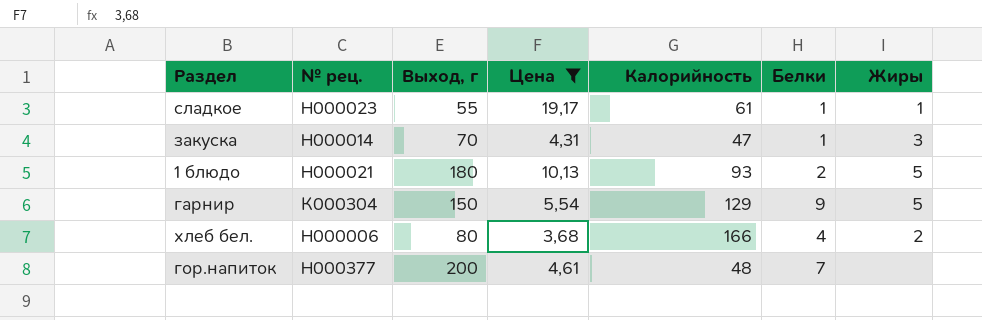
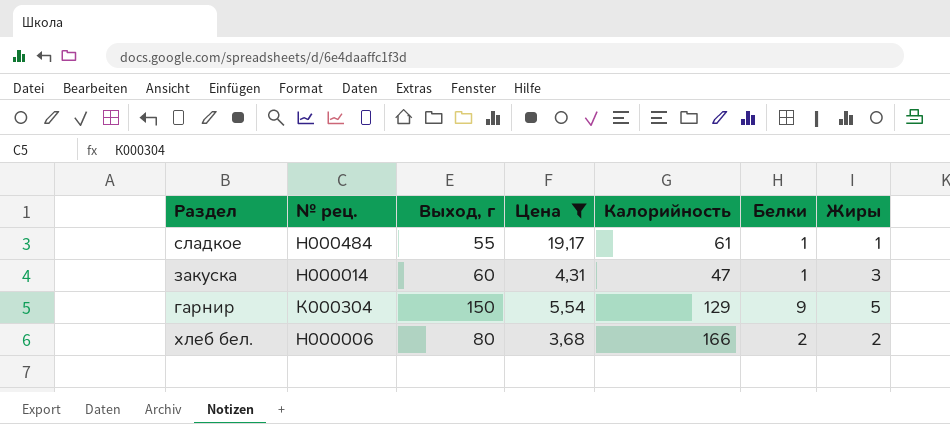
row 1 блюдо: Н000021 | 180 | 10,13 | 93 | 2 | 5 -> none
row гор.напиток: Н000377 | 200 | 4,61 | 48 | 7 | none -> none
сладкое | № рец.: Н000023 -> Н000484
закуска | Выход, г: 70 -> 60
хлеб бел. | Белки: 4 -> 2

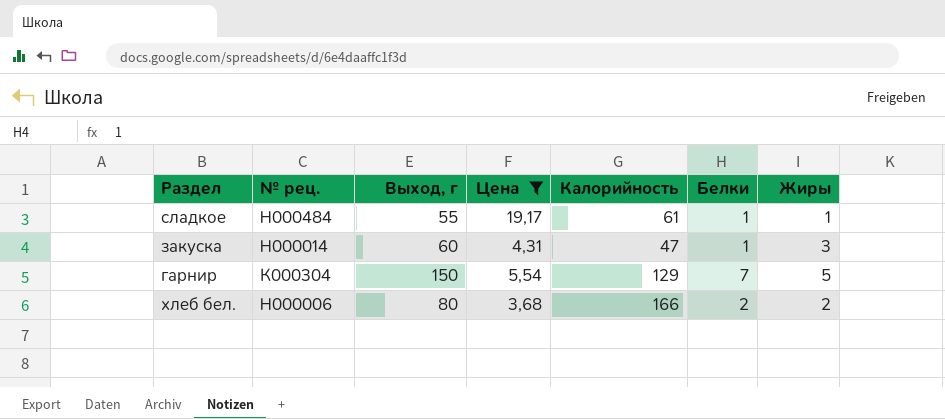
гарнир | Белки: 9 -> 7

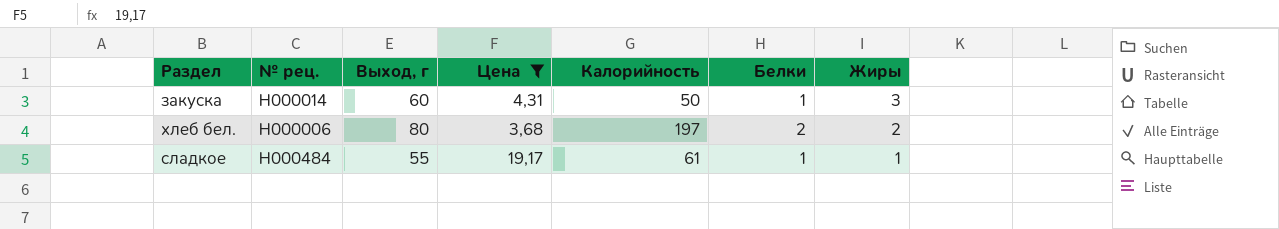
row order: none -> Жиры descending
row гарнир: К000304 | 150 | 5,54 | 129 | 7 | 5 -> none
закуска | Калорийность: 47 -> 50
хлеб бел. | Калорийность: 166 -> 197

